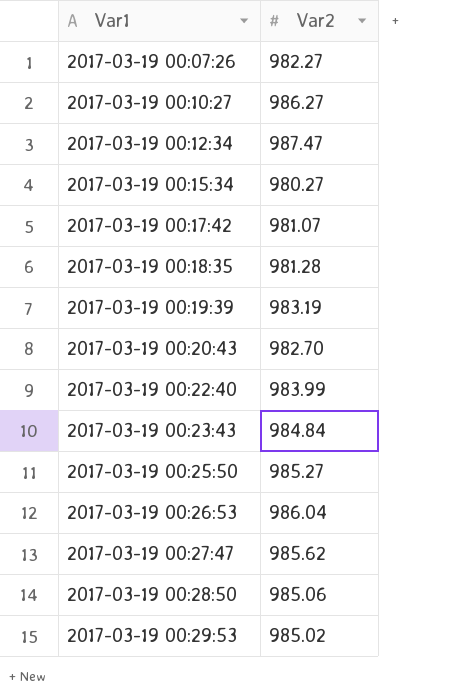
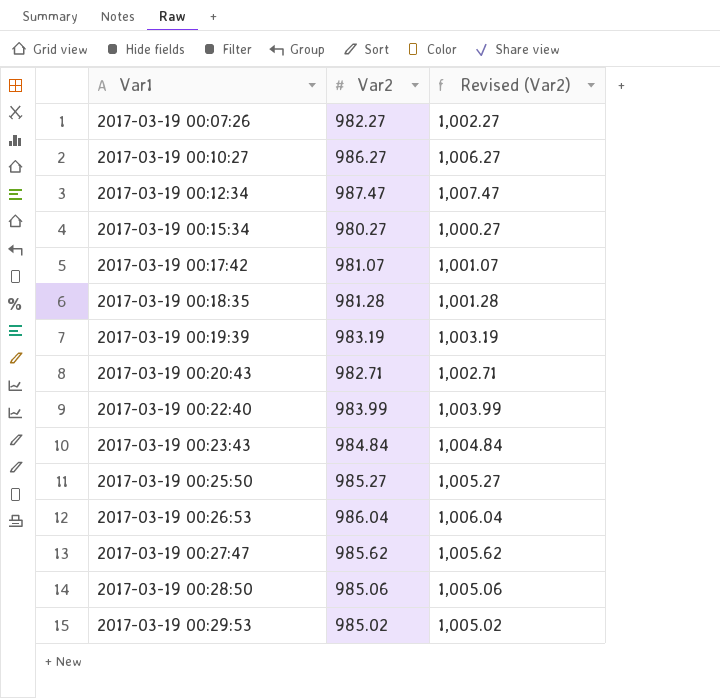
column Revised (Var2) | formula: none -> [Var2] + 20
2017-03-19 00:20:43 | Var2: 982.70 -> 982.71

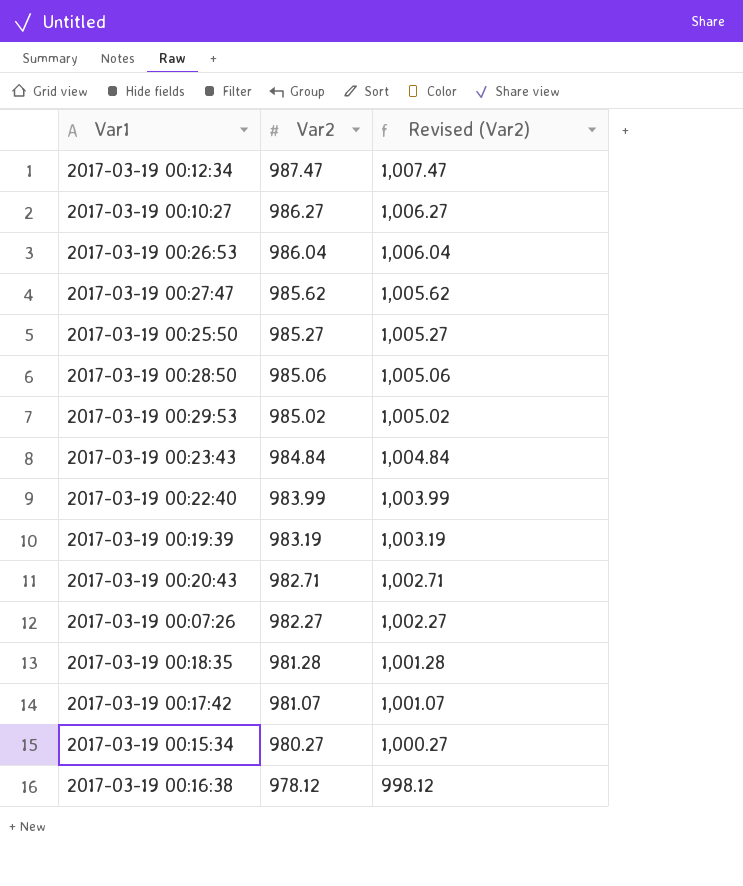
row order: Var1 ascending -> Var2 descending
row 2017-03-19 00:16:38: none -> 978.12 | 998.12

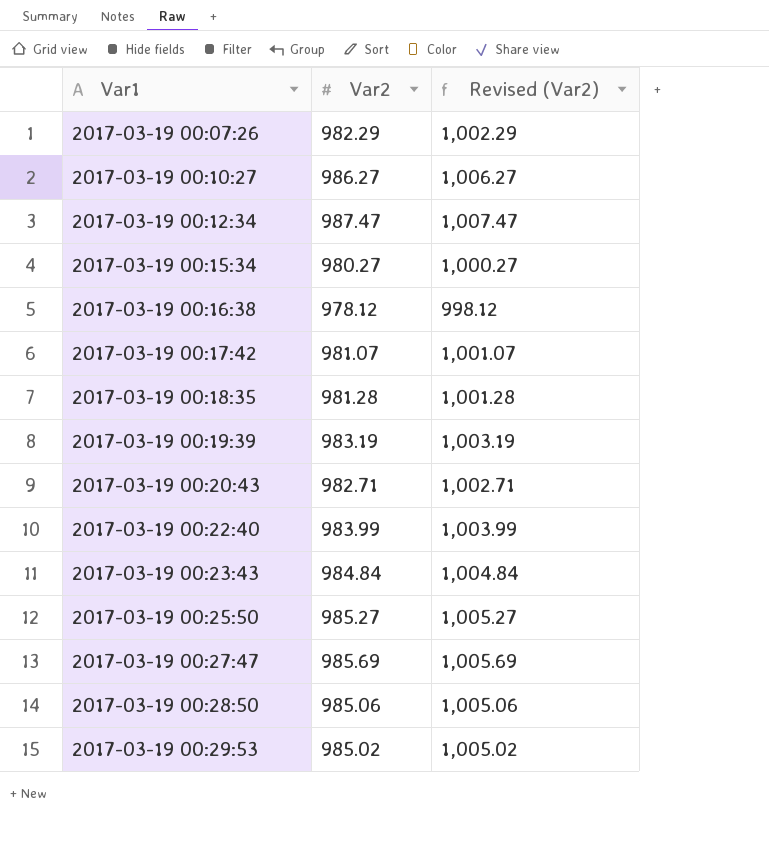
row order: Var2 descending -> Var1 ascending
row 2017-03-19 00:26:53: 986.04 | 1,006.04 -> none
2017-03-19 00:07:26 | Var2: 982.27 -> 982.29
2017-03-19 00:07:26 | Revised (Var2): 1,002.27 -> 1,002.29
2017-03-19 00:27:47 | Var2: 985.62 -> 985.69
2017-03-19 00:27:47 | Revised (Var2): 1,005.62 -> 1,005.69

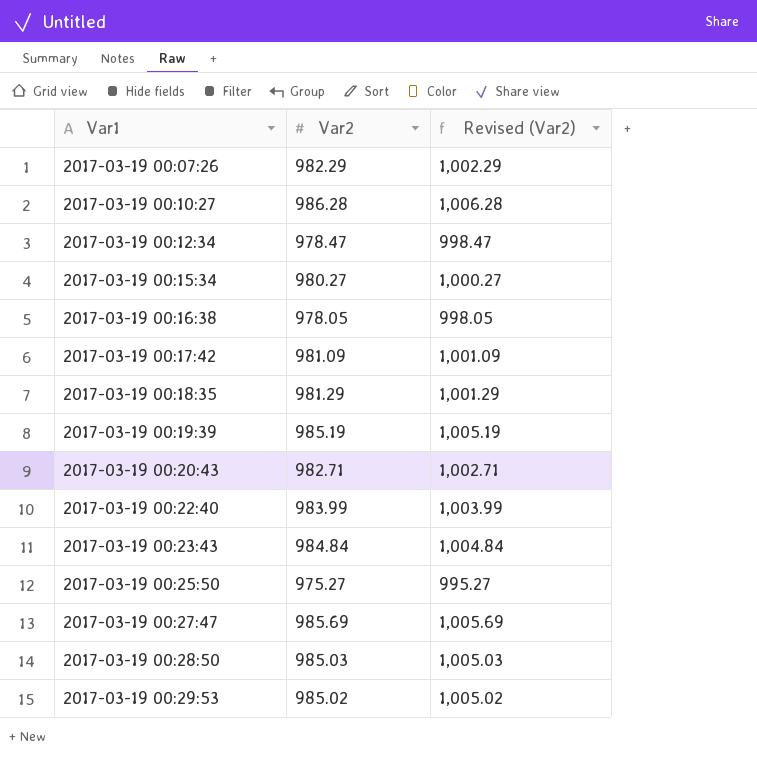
2017-03-19 00:10:27 | Var2: 986.27 -> 986.28
2017-03-19 00:10:27 | Revised (Var2): 1,006.27 -> 1,006.28
2017-03-19 00:12:34 | Var2: 987.47 -> 978.47
2017-03-19 00:12:34 | Revised (Var2): 1,007.47 -> 998.47
2017-03-19 00:16:38 | Var2: 978.12 -> 978.05
2017-03-19 00:16:38 | Revised (Var2): 998.12 -> 998.05
2017-03-19 00:17:42 | Var2: 981.07 -> 981.09
2017-03-19 00:17:42 | Revised (Var2): 1,001.07 -> 1,001.09
2017-03-19 00:18:35 | Var2: 981.28 -> 981.29
2017-03-19 00:18:35 | Revised (Var2): 1,001.28 -> 1,001.29
2017-03-19 00:19:39 | Var2: 983.19 -> 985.19
2017-03-19 00:19:39 | Revised (Var2): 1,003.19 -> 1,005.19
2017-03-19 00:25:50 | Var2: 985.27 -> 975.27
2017-03-19 00:25:50 | Revised (Var2): 1,005.27 -> 995.27
2017-03-19 00:28:50 | Var2: 985.06 -> 985.03
2017-03-19 00:28:50 | Revised (Var2): 1,005.06 -> 1,005.03

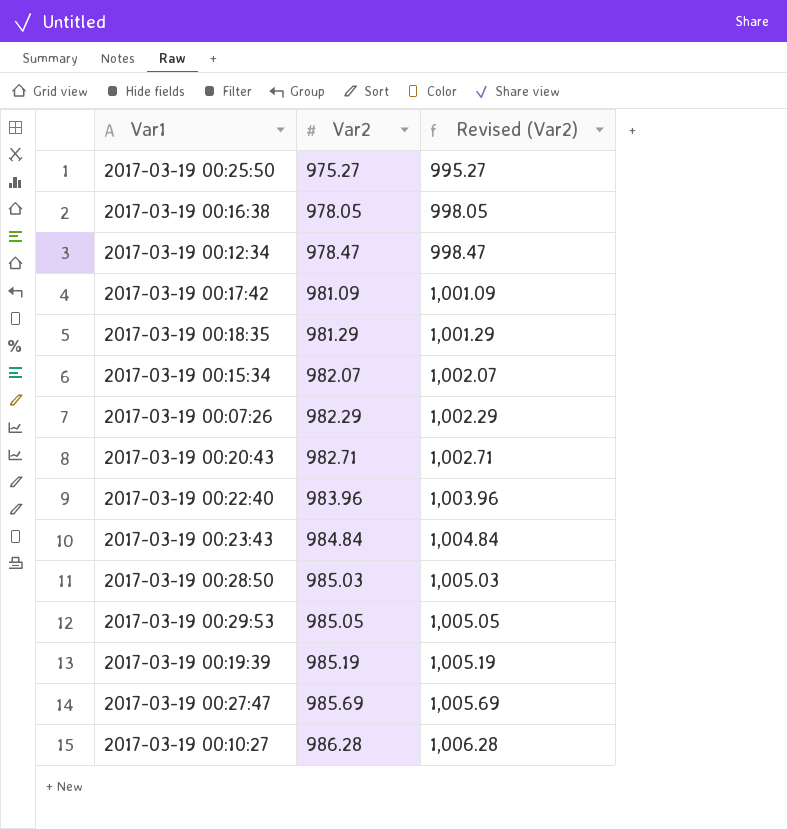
row order: Var1 ascending -> Var2 ascending
2017-03-19 00:15:34 | Var2: 980.27 -> 982.07
2017-03-19 00:15:34 | Revised (Var2): 1,000.27 -> 1,002.07
2017-03-19 00:22:40 | Var2: 983.99 -> 983.96
2017-03-19 00:22:40 | Revised (Var2): 1,003.99 -> 1,003.96
2017-03-19 00:29:53 | Var2: 985.02 -> 985.05
2017-03-19 00:29:53 | Revised (Var2): 1,005.02 -> 1,005.05

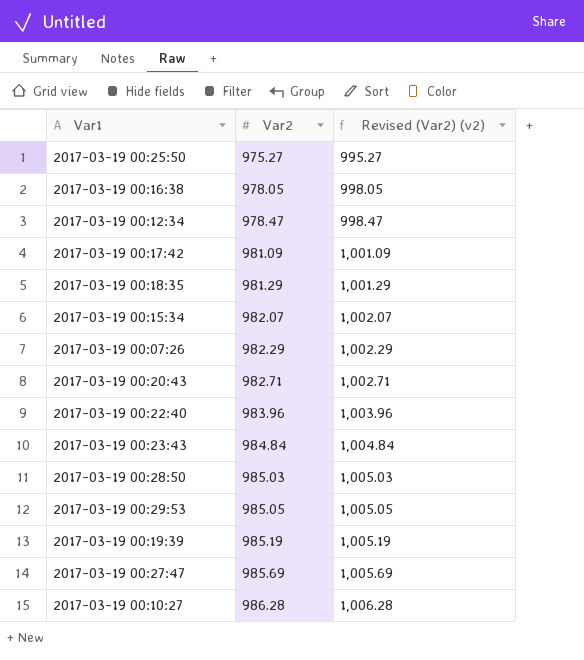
column name: Revised (Var2) -> Revised (Var2) (v2)

